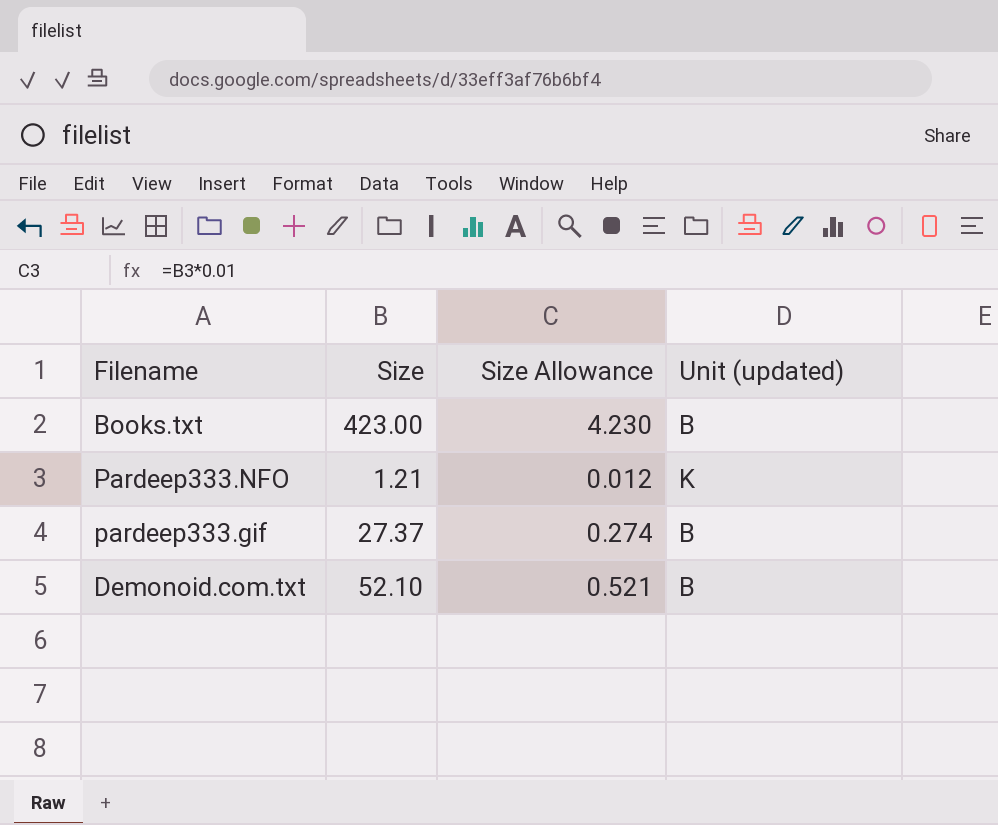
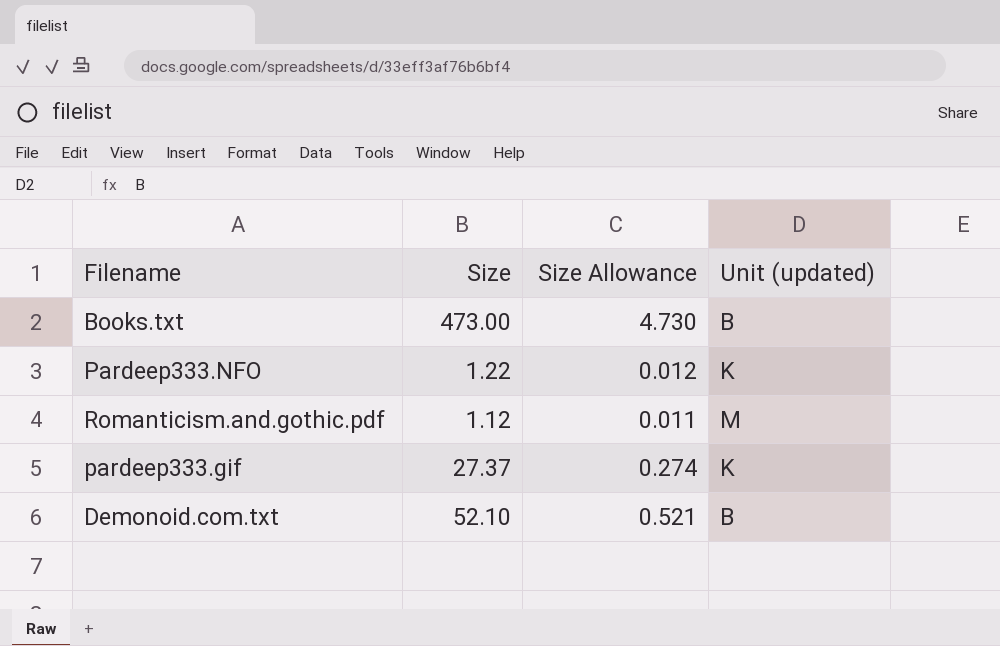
Books.txt | Size: 423.00 -> 473.00
Books.txt | Size Allowance: 4.230 -> 4.730
Pardeep333.NFO | Size: 1.21 -> 1.22
row Romanticism.and.gothic.pdf: none -> 1.12 | 0.011 | M
pardeep333.gif | Unit (updated): B -> K

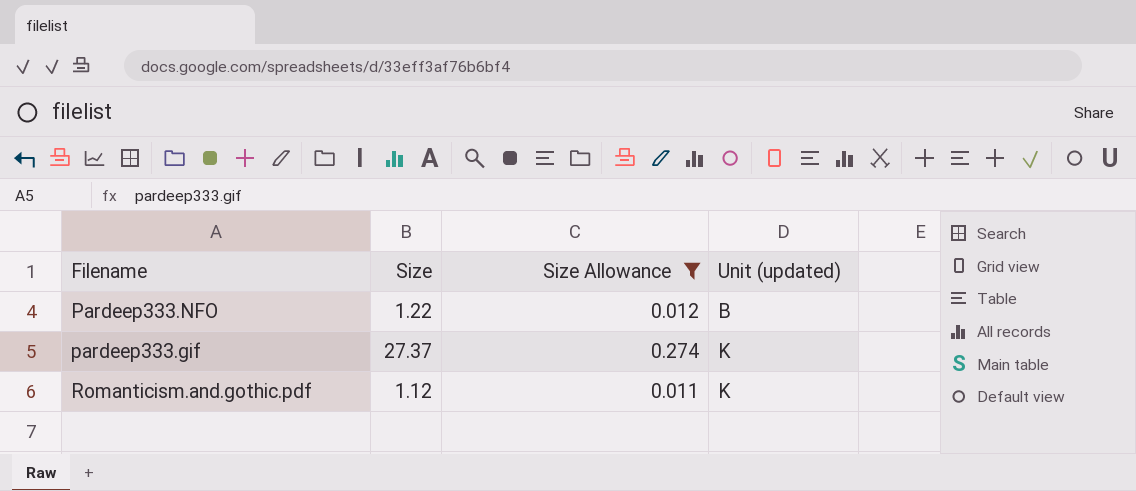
filter: none -> Size Allowance <= 0.274
row order: none -> Unit (updated) ascending
Pardeep333.NFO | Unit (updated): K -> B
Romanticism.and.gothic.pdf | Unit (updated): M -> K

